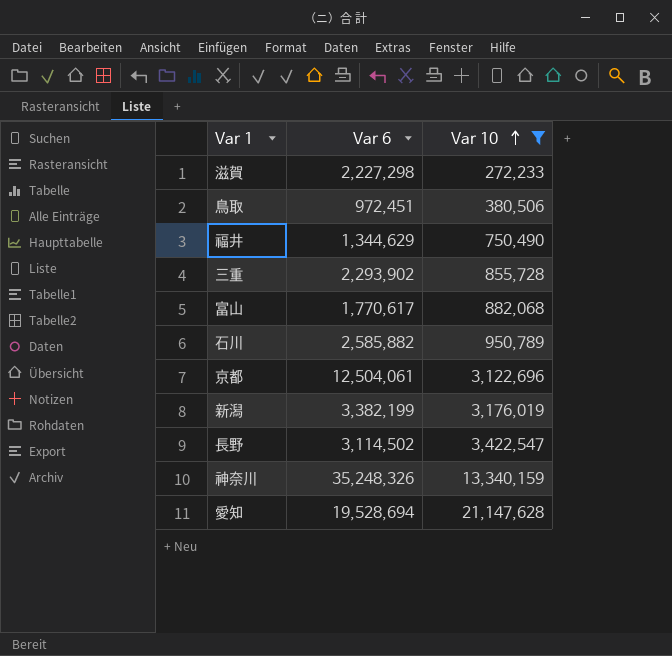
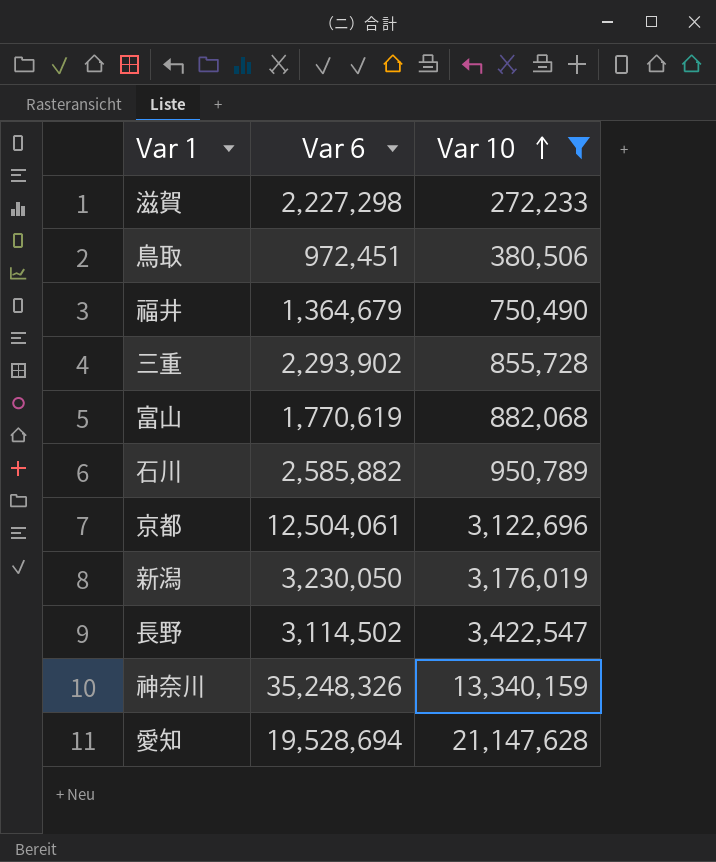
福井 | Var 6: 1,344,629 -> 1,364,679
富山 | Var 6: 1,770,617 -> 1,770,619
新潟 | Var 6: 3,382,199 -> 3,230,050

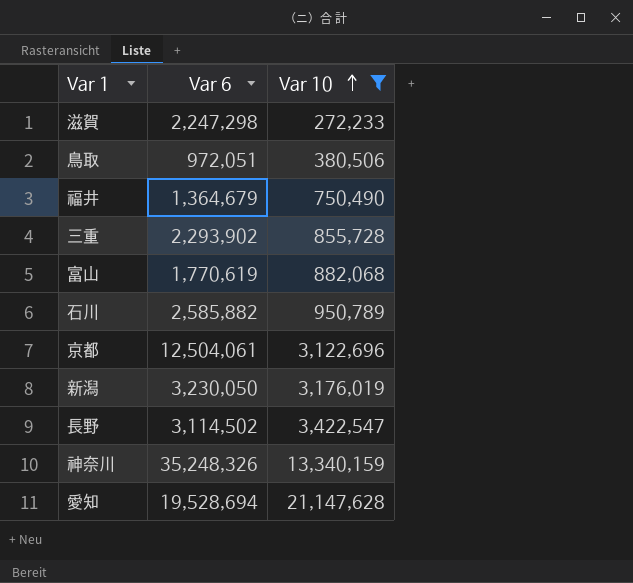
滋賀 | Var 6: 2,227,298 -> 2,247,298
鳥取 | Var 6: 972,451 -> 972,051

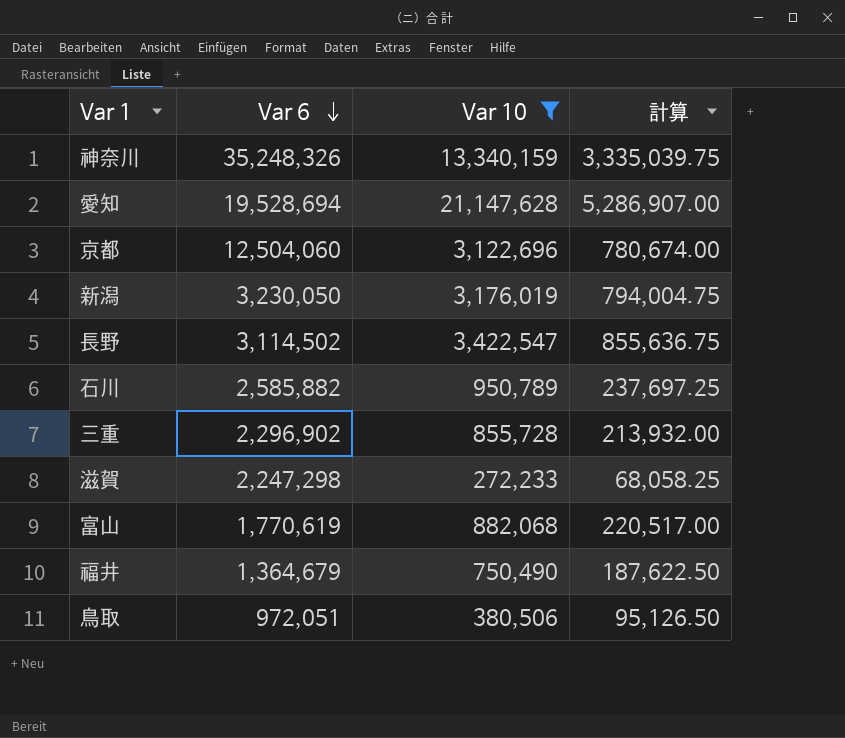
row order: Var 10 ascending -> Var 6 descending
column 計算 | formula: none -> [Var 10] * 0.25
京都 | Var 6: 12,504,061 -> 12,504,060
三重 | Var 6: 2,293,902 -> 2,296,902

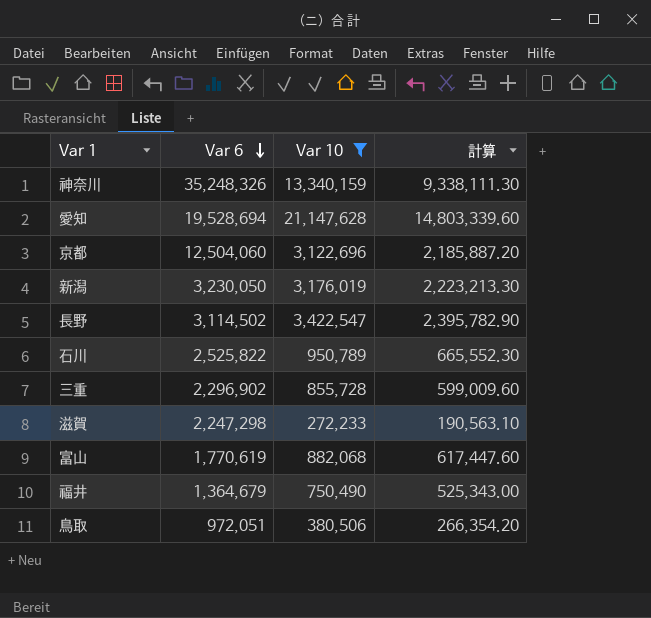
column 計算 | formula: [Var 10] * 0.25 -> [Var 10] * 0.7
石川 | Var 6: 2,585,882 -> 2,525,822

